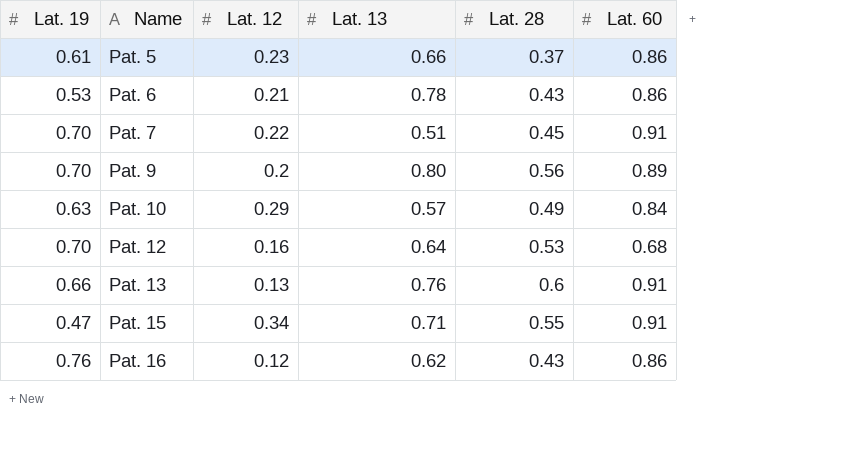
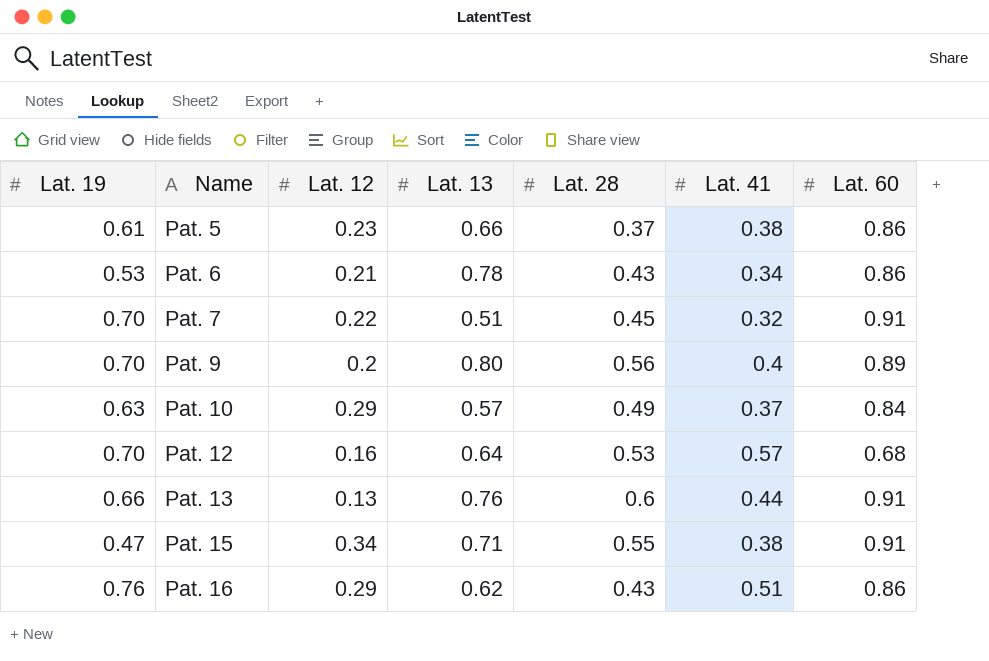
column Lat. 41 | position: none -> 6
Pat. 16 | Lat. 12: 0.12 -> 0.29

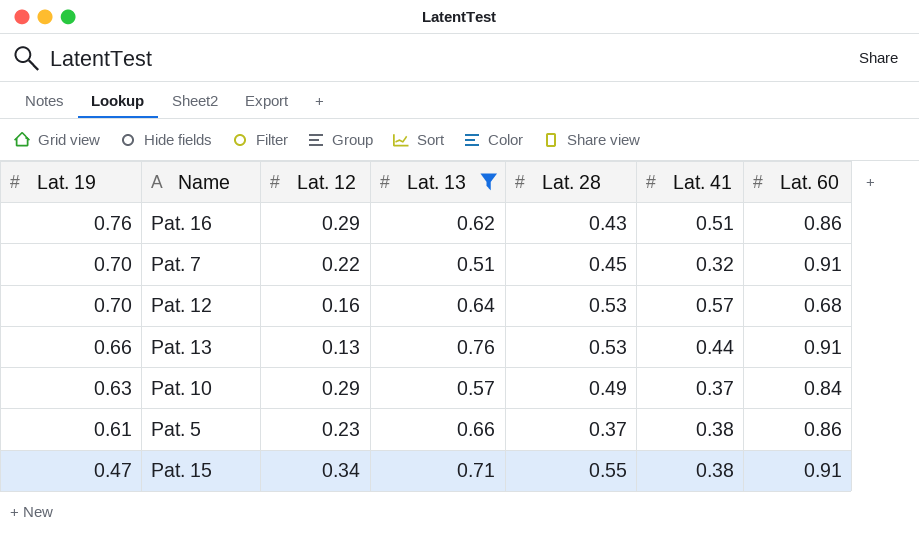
filter: none -> Lat. 13 <= 0.76
row order: Name ascending -> Lat. 19 descending
Pat. 13 | Lat. 28: 0.6 -> 0.53

